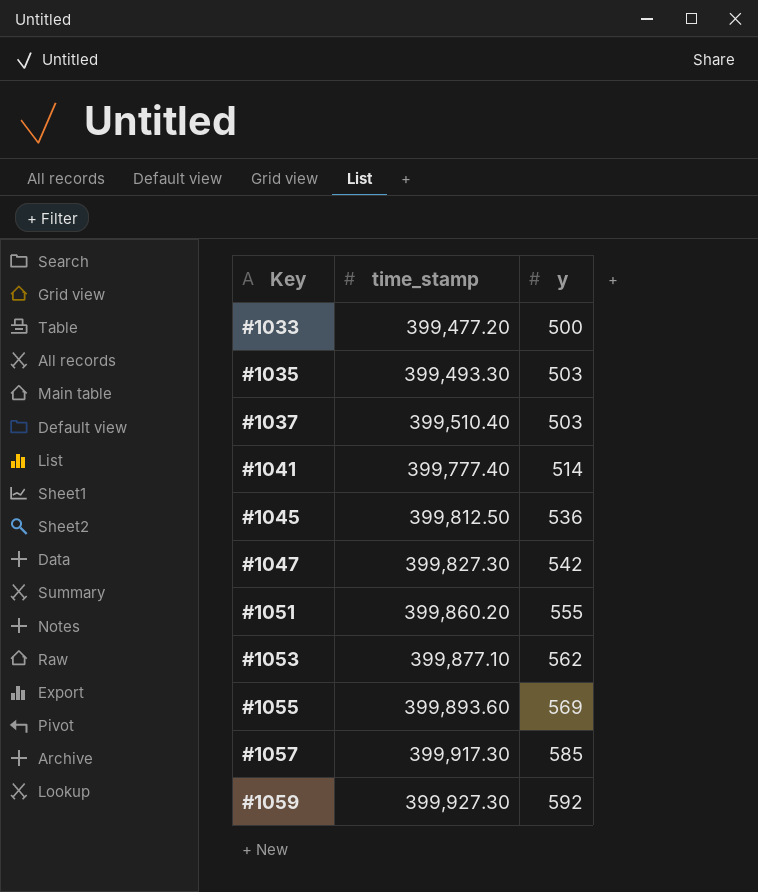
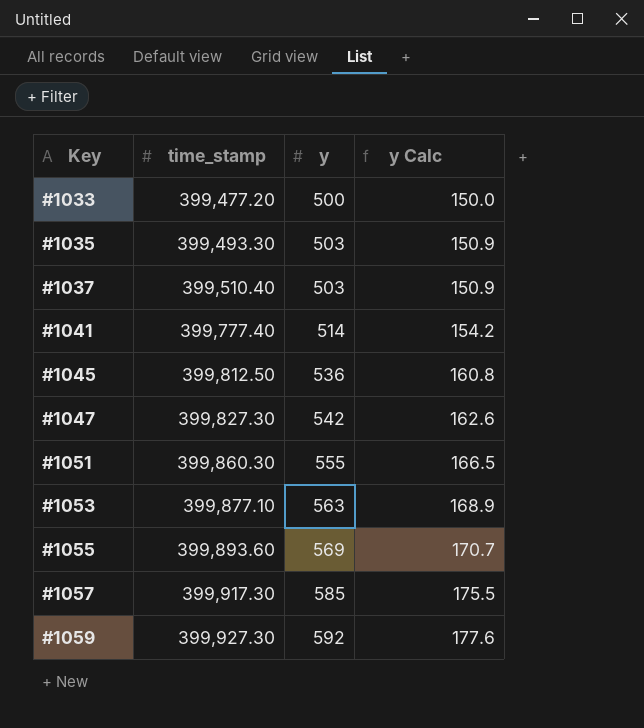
column y Calc | formula: none -> [y] * 0.3
#1051 | time_stamp: 399,860.20 -> 399,860.30
#1053 | y: 562 -> 563

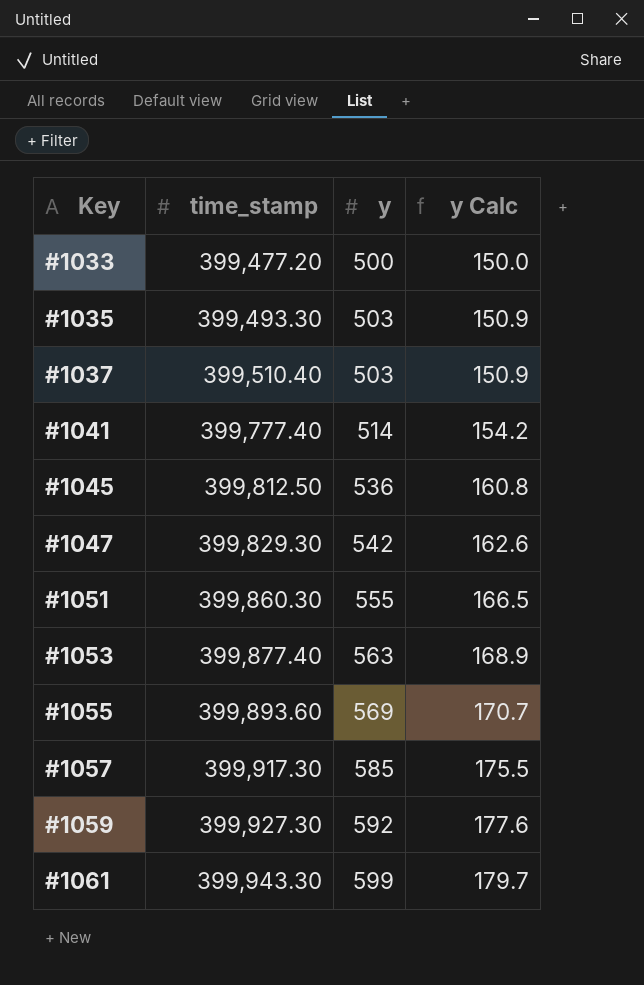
#1047 | time_stamp: 399,827.30 -> 399,829.30
#1053 | time_stamp: 399,877.10 -> 399,877.40
row #1061: none -> 399,943.30 | 599 | 179.7

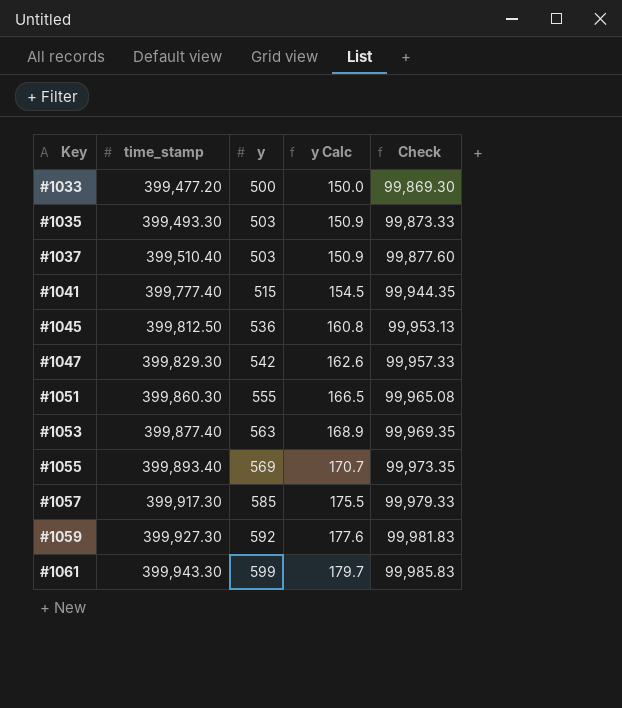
column Check | formula: none -> [time_stamp] * 0.25
#1041 | y: 514 -> 515
#1041 | y Calc: 154.2 -> 154.5
#1055 | time_stamp: 399,893.60 -> 399,893.40

